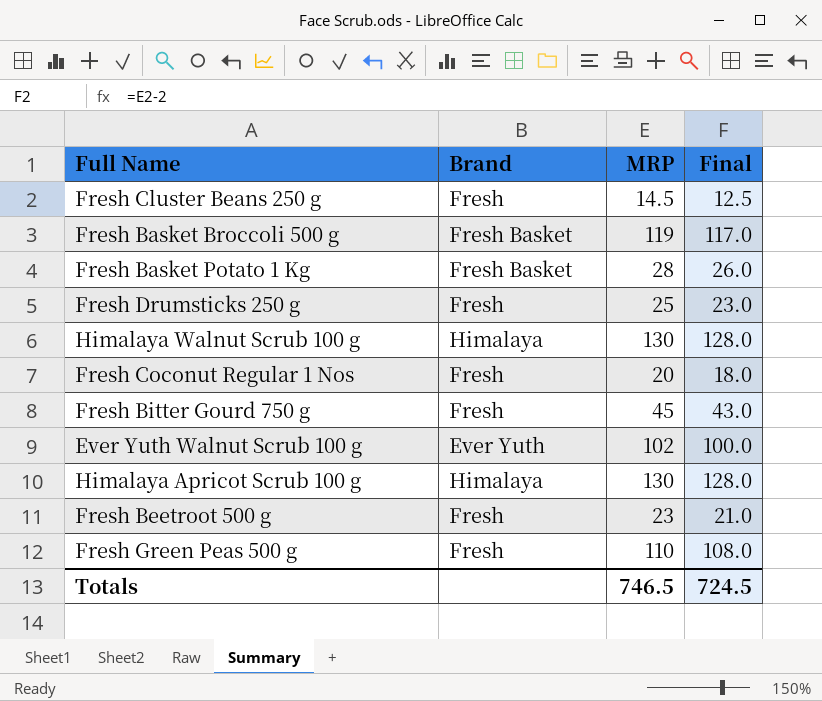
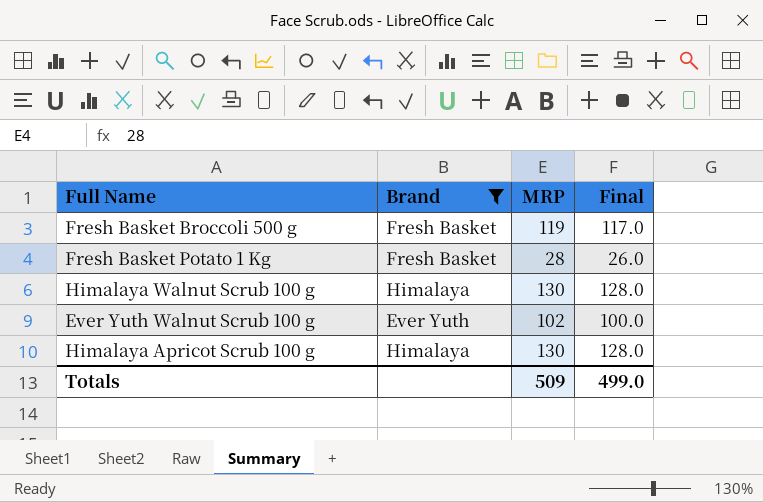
filter: none -> Brand != Fresh
Totals | MRP: 746.5 -> 509
Totals | Final: 724.5 -> 499.0

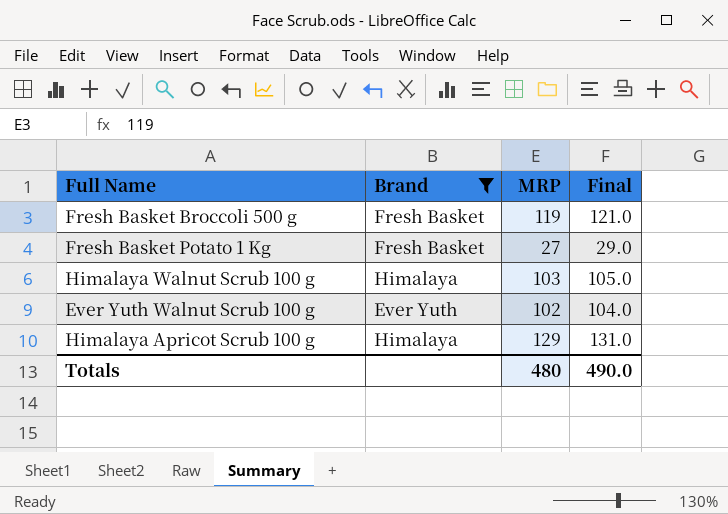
column Final | formula: [MRP] - 2 -> [MRP] + 2
Fresh Basket Potato 1 Kg | MRP: 28 -> 27
Himalaya Walnut Scrub 100 g | MRP: 130 -> 103
Himalaya Apricot Scrub 100 g | MRP: 130 -> 129
Totals | MRP: 509 -> 480
Totals | Final: 499.0 -> 490.0

